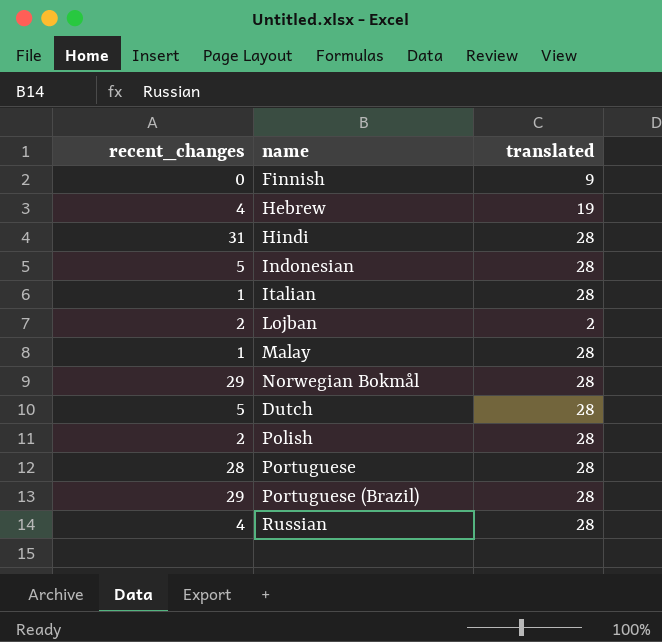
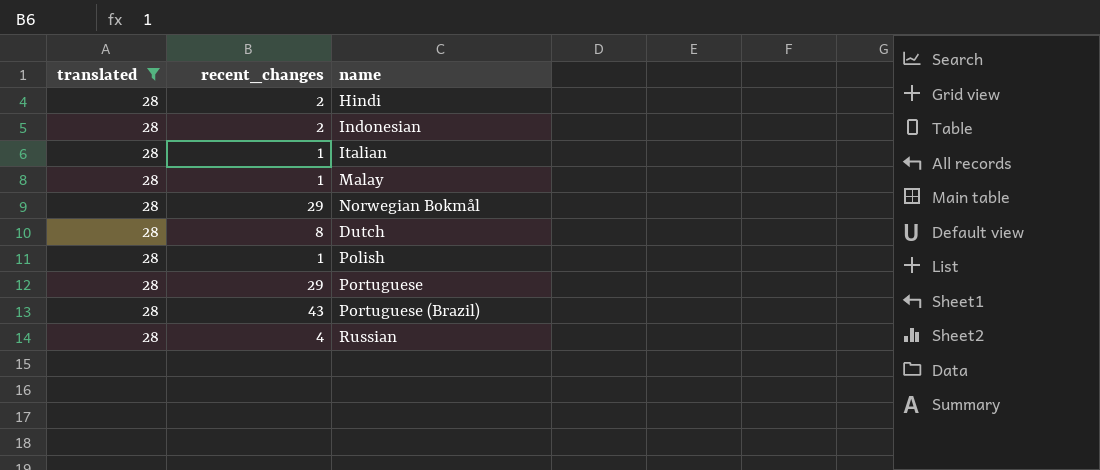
filter: none -> translated = 28
column translated | position: 3 -> 1
Hindi | recent_changes: 31 -> 2
Indonesian | recent_changes: 5 -> 2
Dutch | recent_changes: 5 -> 8
Polish | recent_changes: 2 -> 1
Portuguese | recent_changes: 28 -> 29
Portuguese (Brazil) | recent_changes: 29 -> 43

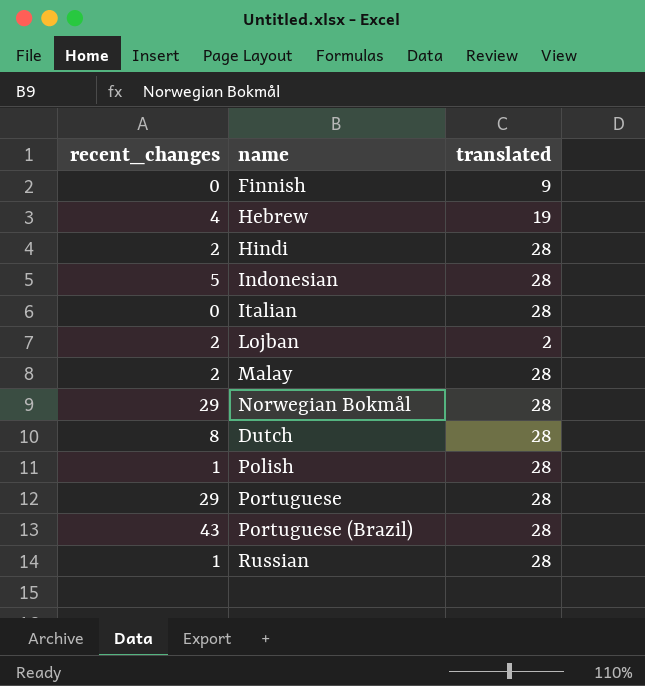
filter: translated = 28 -> none
column translated | position: 1 -> 3
Indonesian | recent_changes: 2 -> 5
Italian | recent_changes: 1 -> 0
Malay | recent_changes: 1 -> 2
Russian | recent_changes: 4 -> 1

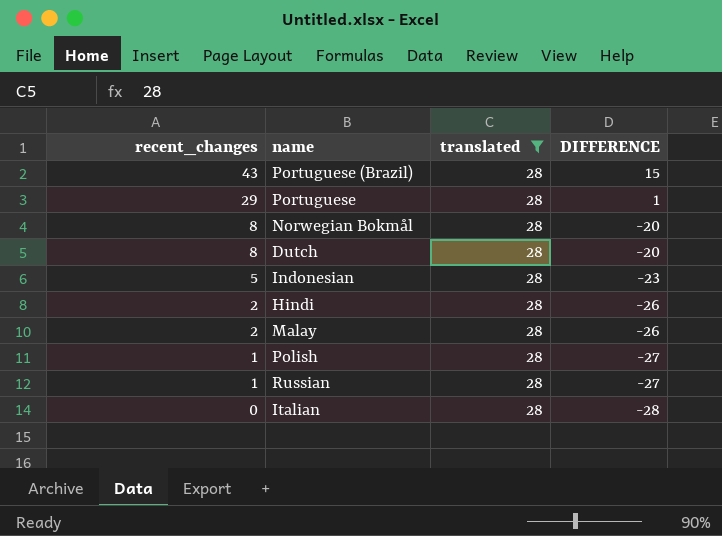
filter: none -> translated = 28
row order: none -> recent_changes descending
column DIFFERENCE | formula: none -> [recent_changes] - [translated]
Norwegian Bokmål | recent_changes: 29 -> 8

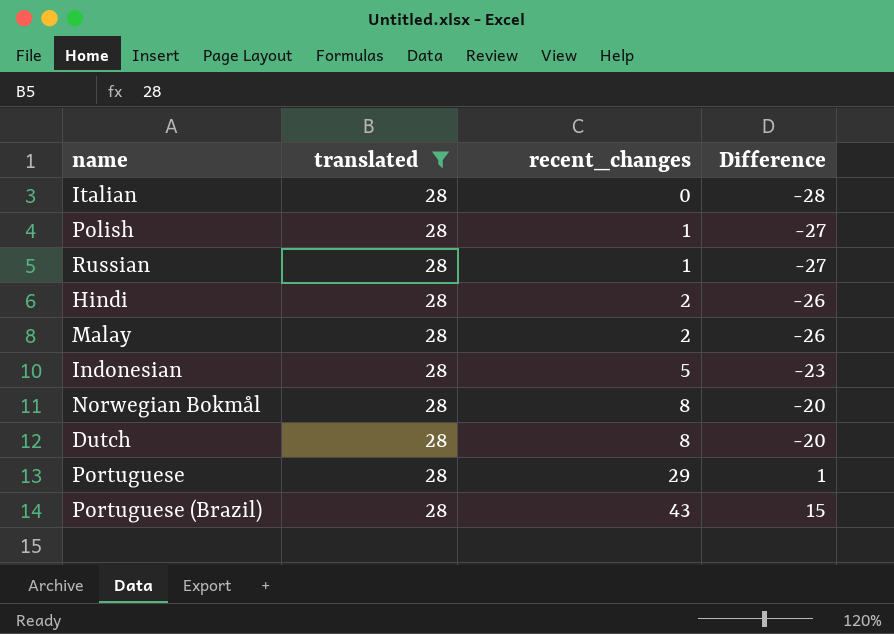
row order: recent_changes descending -> recent_changes ascending
column recent_changes | position: 1 -> 3
column name: DIFFERENCE -> Difference

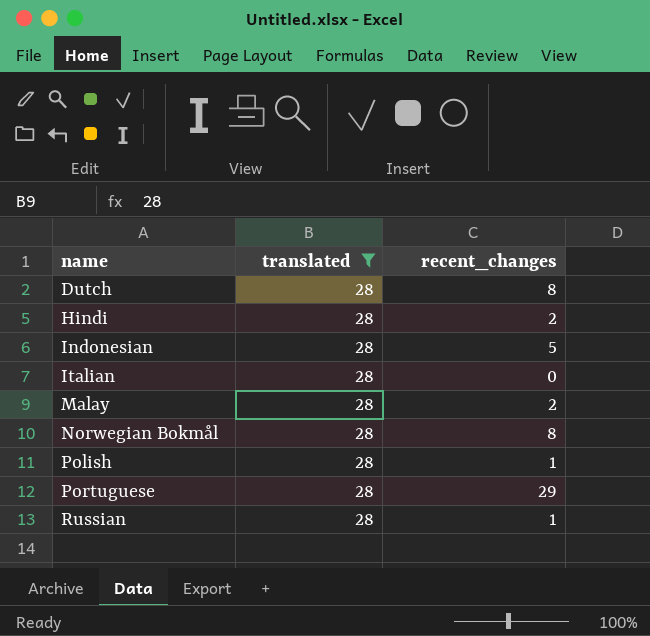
row order: recent_changes ascending -> name ascending
column Difference | formula: [recent_changes] - [translated] -> none
row Portuguese (Brazil): 28 | 43 | 15 -> none

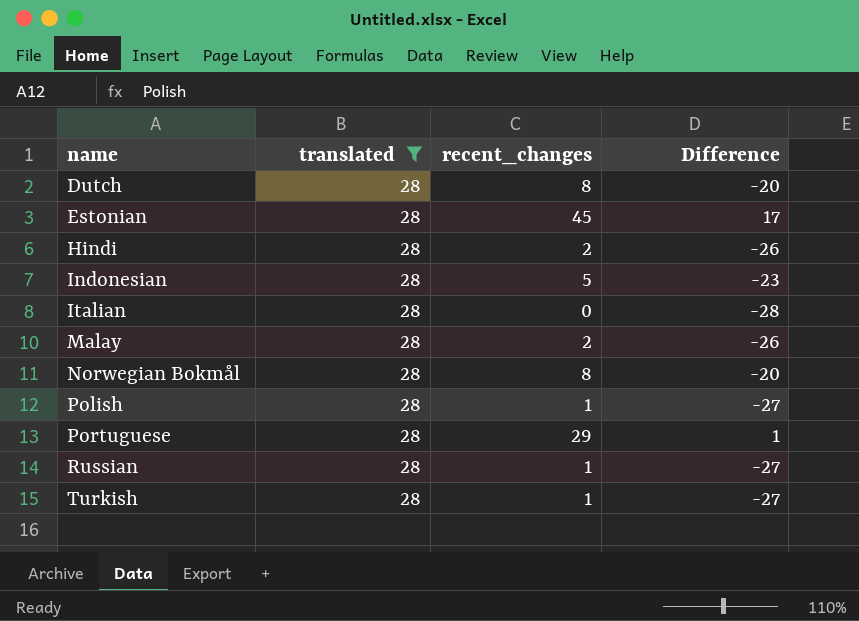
column Difference | formula: none -> [recent_changes] - [translated]
row Estonian: none -> 28 | 45 | 17
row Turkish: none -> 28 | 1 | -27

